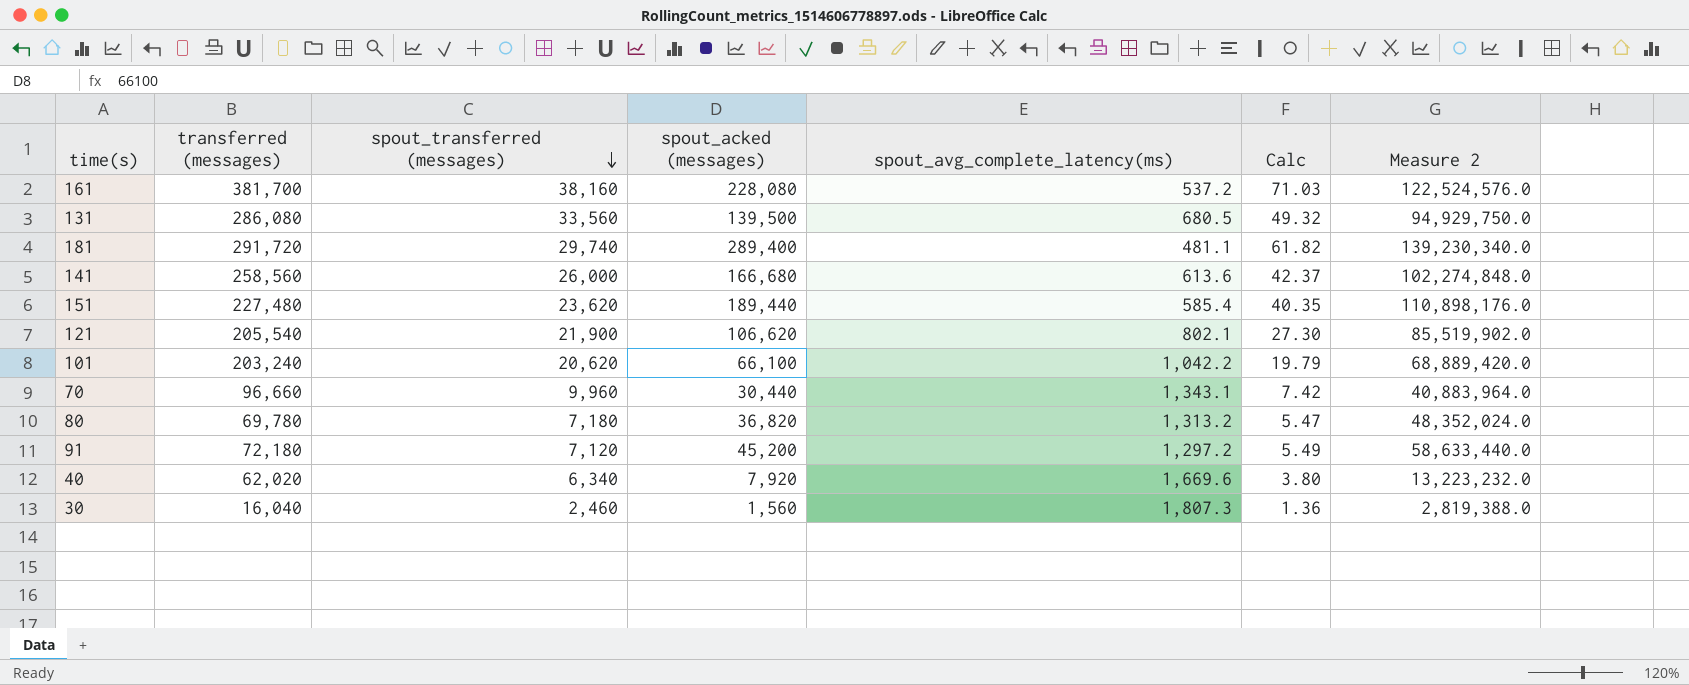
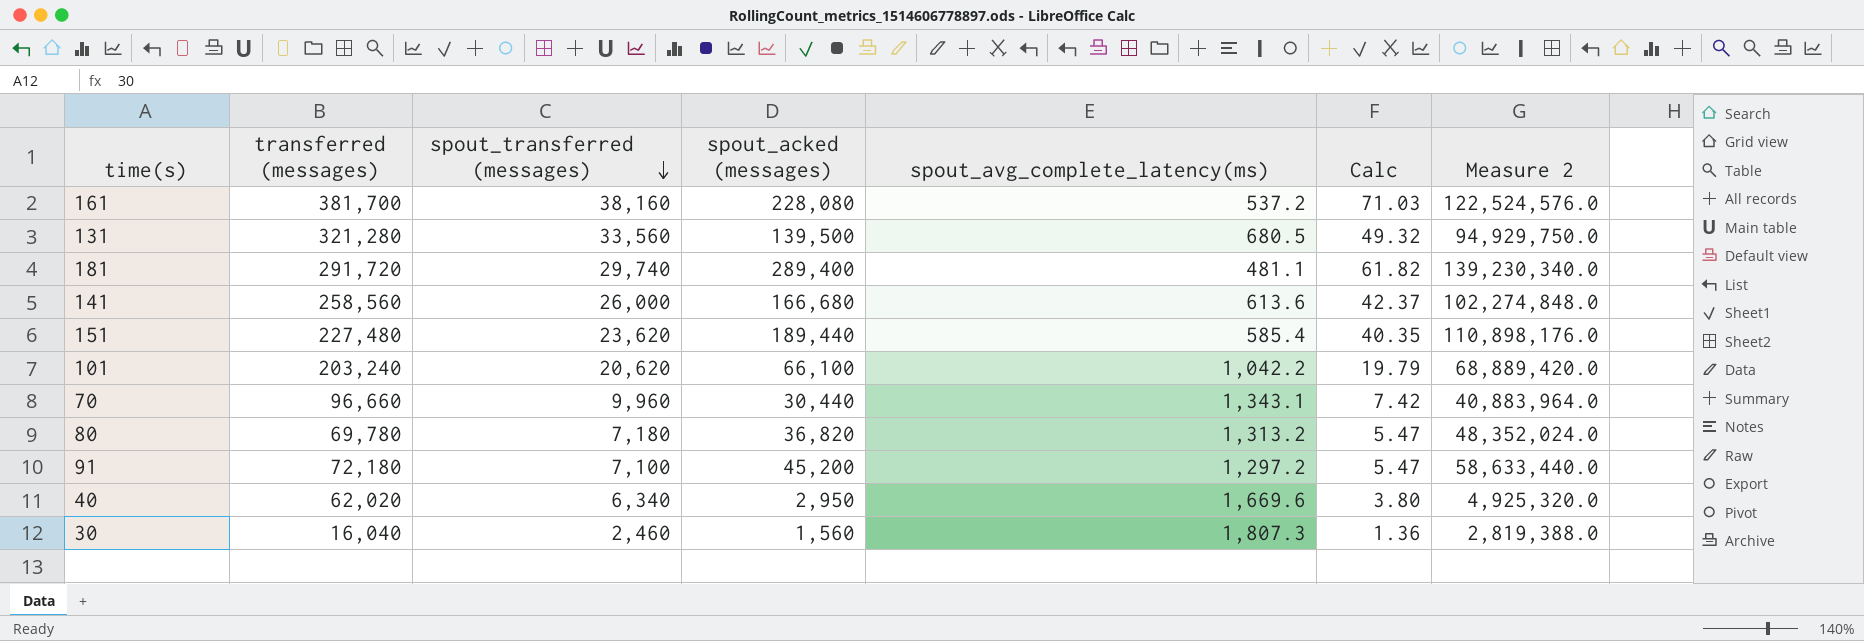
row 121: 205,540 | 21,900 | 106,620 | 802.1 | 27.30 | 85,519,902.0 -> none
131 | transferred (messages): 286,080 -> 321,280
91 | spout_transferred (messages): 7,120 -> 7,100
91 | Calc: 5.49 -> 5.47
40 | spout_acked (messages): 7,920 -> 2,950
40 | Measure 2: 13,223,232.0 -> 4,925,320.0

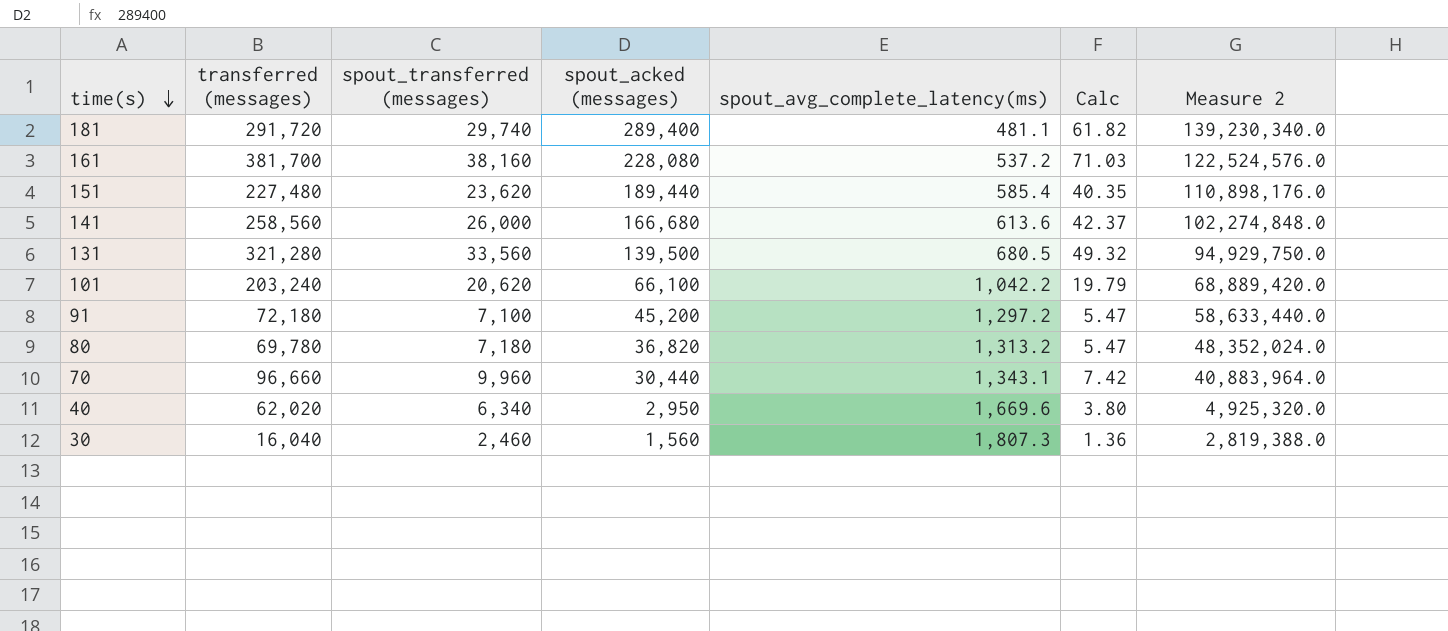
row order: spout_transferred (messages) descending -> time(s) descending

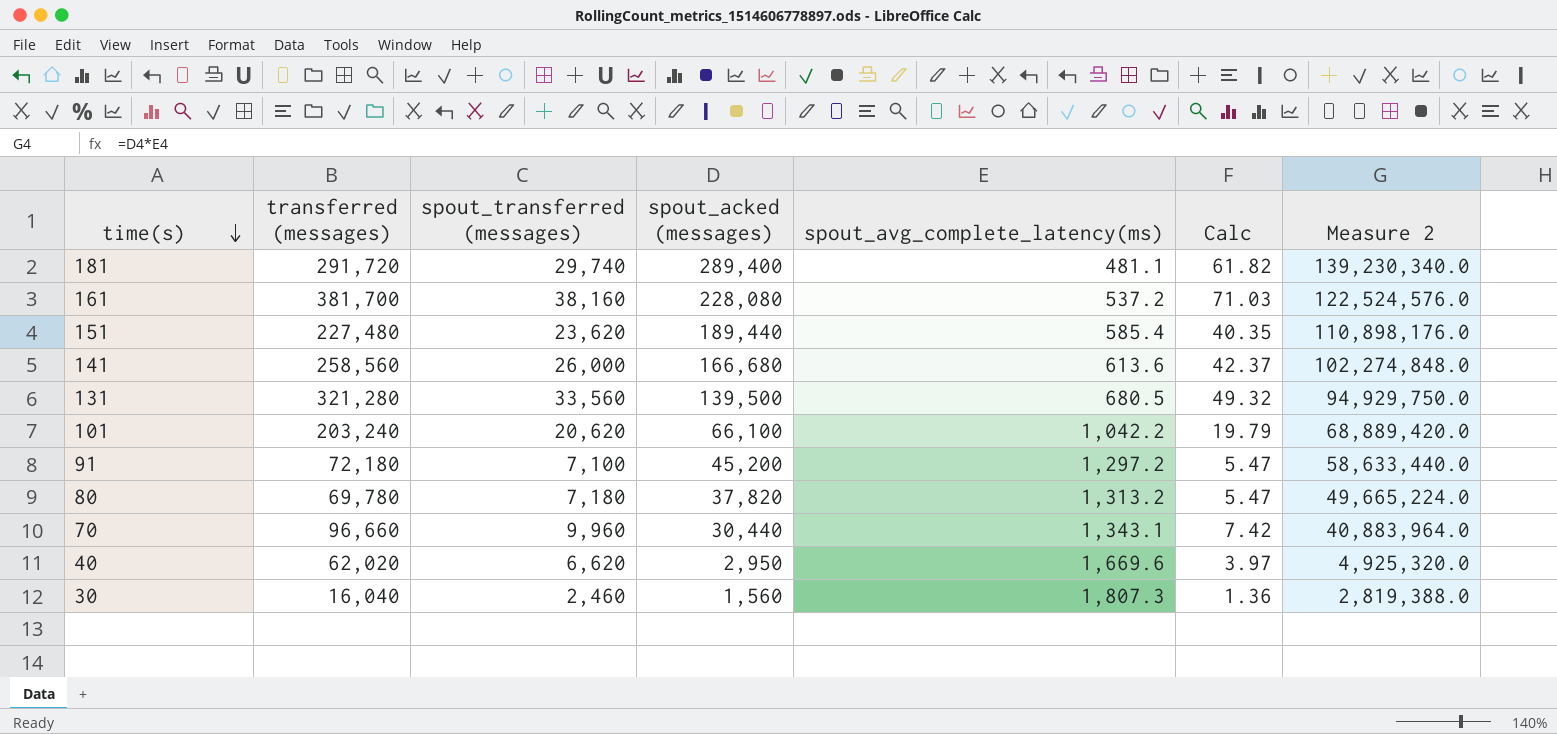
80 | spout_acked (messages): 36,820 -> 37,820
80 | Measure 2: 48,352,024.0 -> 49,665,224.0
40 | spout_transferred (messages): 6,340 -> 6,620
40 | Calc: 3.80 -> 3.97

